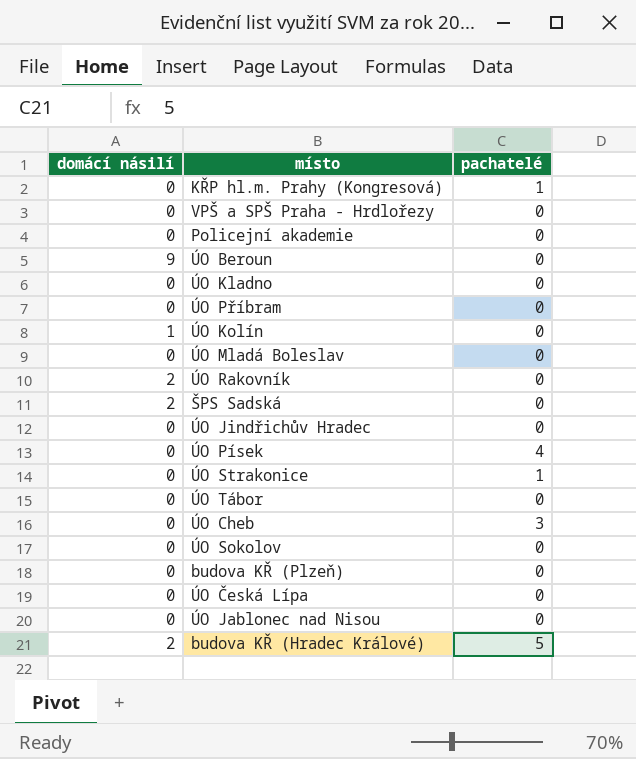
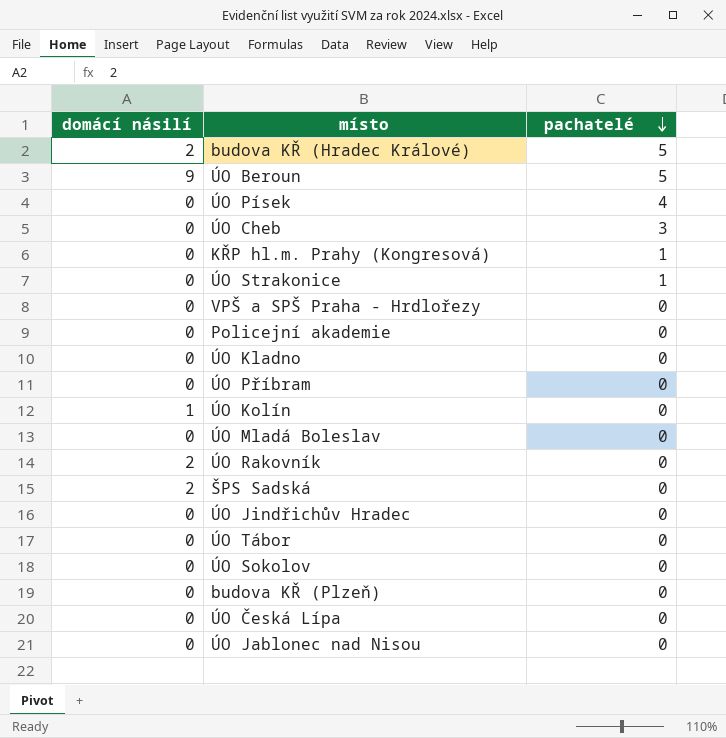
row order: none -> pachatelé descending
ÚO Beroun | pachatelé: 0 -> 5

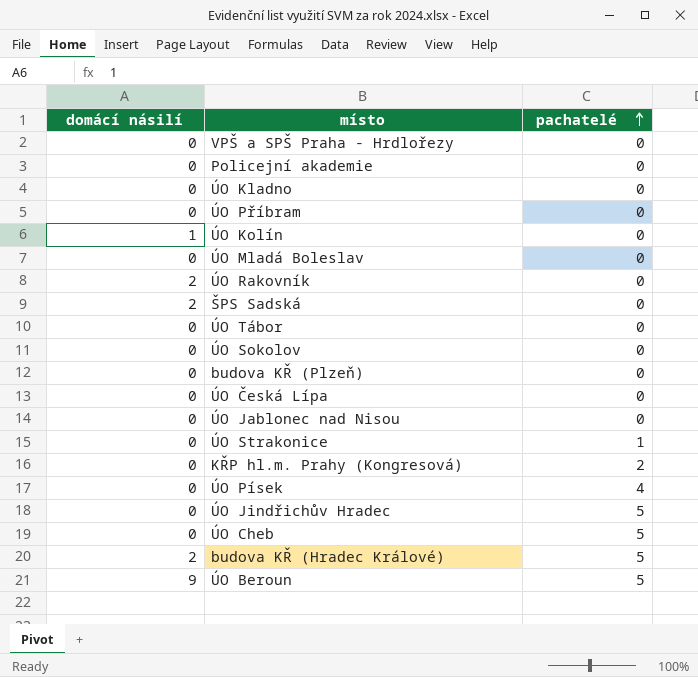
row order: pachatelé descending -> pachatelé ascending
KŘP hl.m. Prahy (Kongresová) | pachatelé: 1 -> 2
ÚO Jindřichův Hradec | pachatelé: 0 -> 5
ÚO Cheb | pachatelé: 3 -> 5

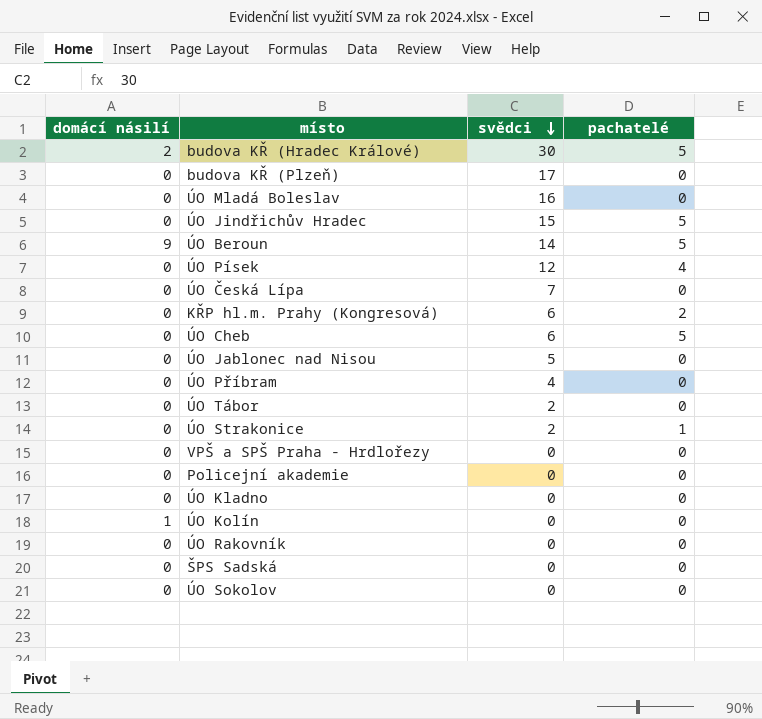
row order: pachatelé ascending -> svědci descending
column svědci | position: none -> 3
ÚO Rakovník | domácí násilí: 2 -> 0
ŠPS Sadská | domácí násilí: 2 -> 0

